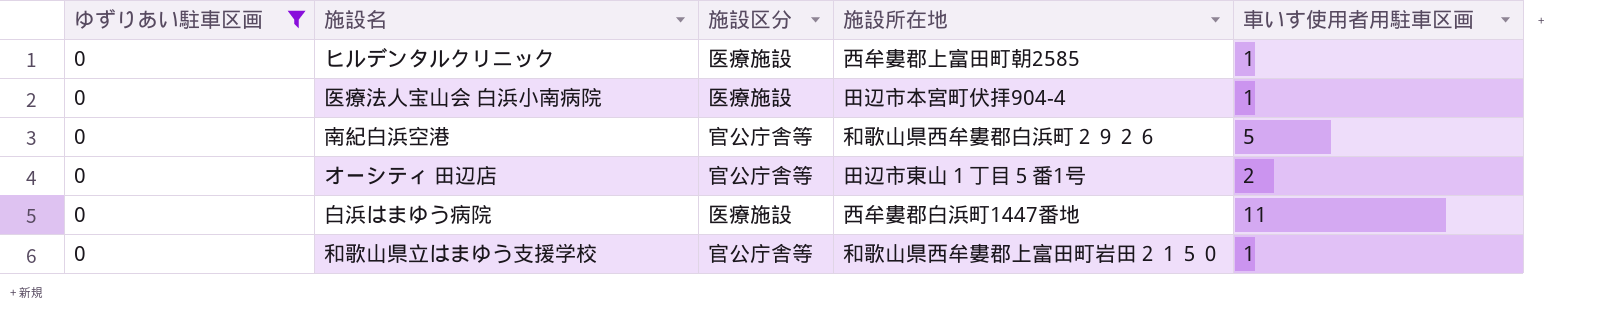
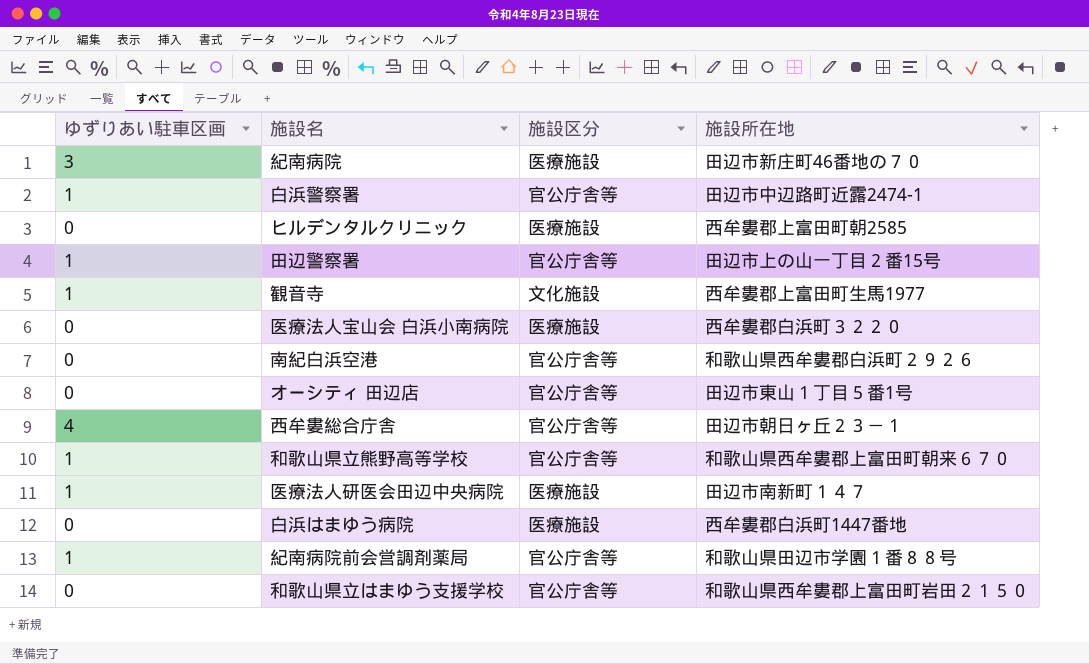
filter: ゆずりあい駐車区画 = 0 -> none
column 車いす使用者用駐車区画 | position: 5 -> none
医療法人宝山会 白浜小南病院 | 施設所在地: 田辺市本宮町伏拝904-4 -> 西牟婁郡白浜町３２２０

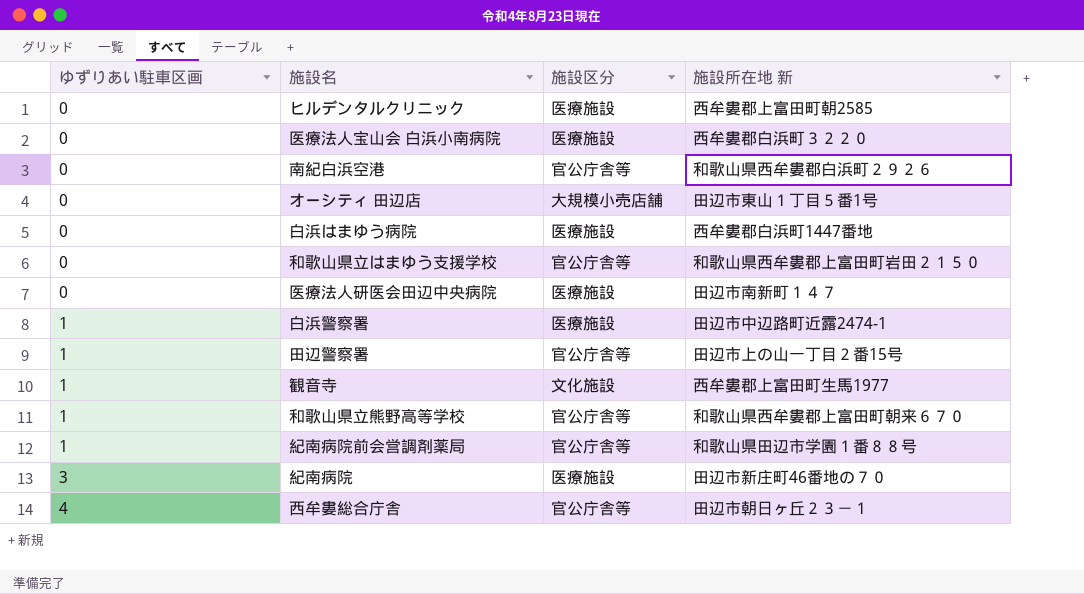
row order: none -> ゆずりあい駐車区画 ascending
column name: 施設所在地 -> 施設所在地 新
オーシティ 田辺店 | 施設区分: 官公庁舎等 -> 大規模小売店舗
医療法人研医会田辺中央病院 | ゆずりあい駐車区画: 1 -> 0
白浜警察署 | 施設区分: 官公庁舎等 -> 医療施設

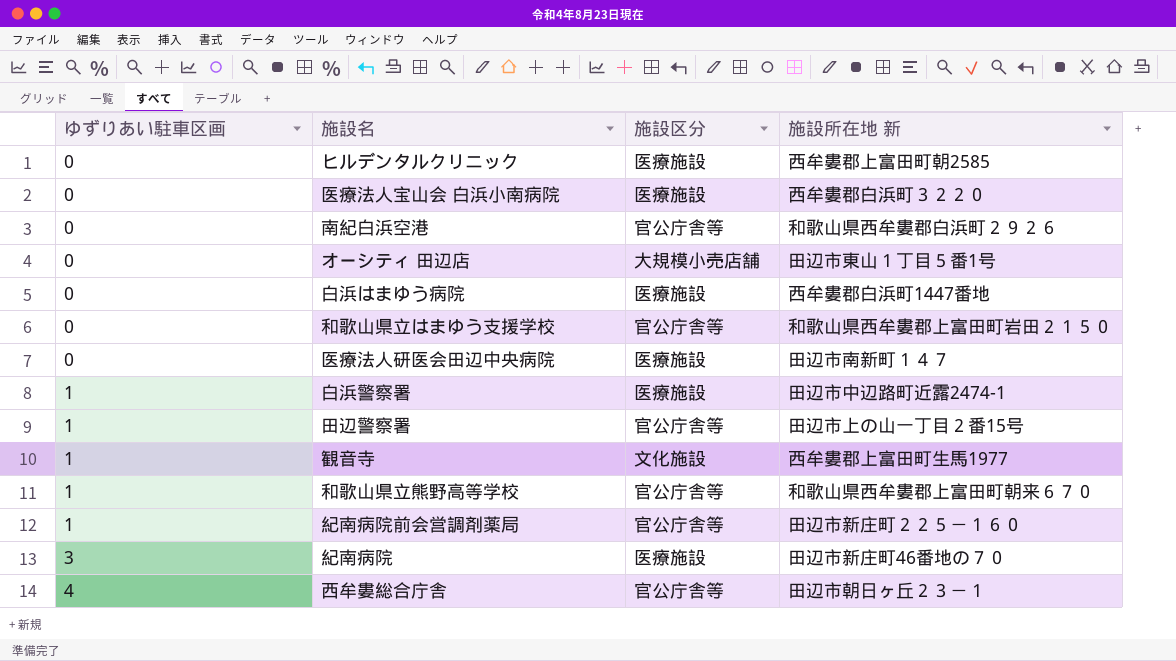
紀南病院前会営調剤薬局 | 施設所在地 新: 和歌山県田辺市学園１番８８号 -> 田辺市新庄町２２５－１６０

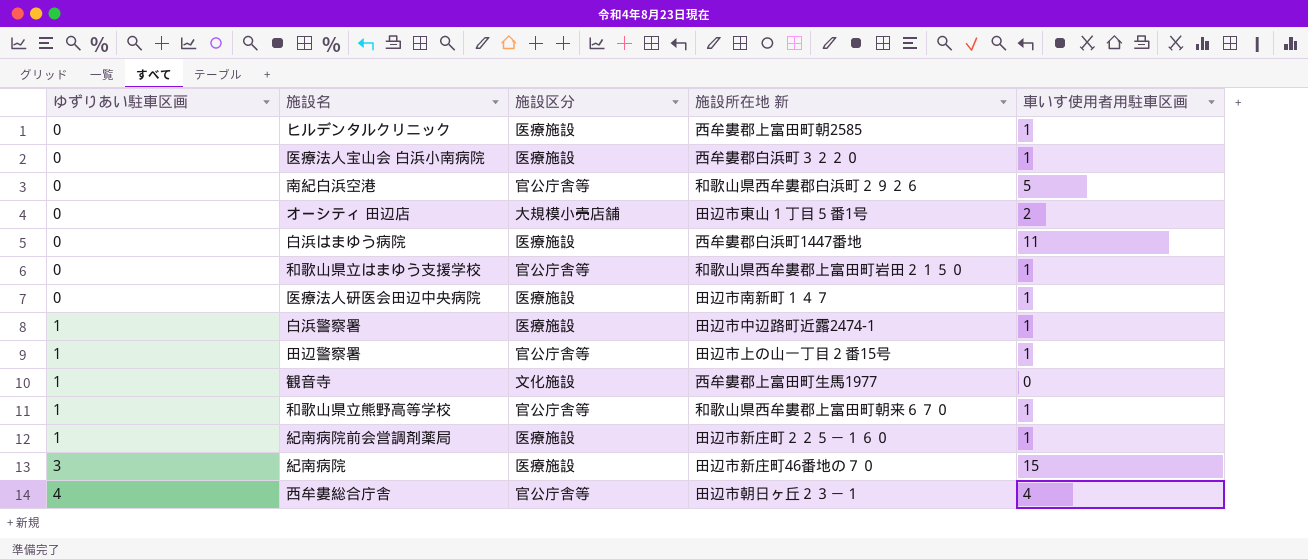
column 車いす使用者用駐車区画 | position: none -> 5
紀南病院前会営調剤薬局 | 施設区分: 官公庁舎等 -> 医療施設

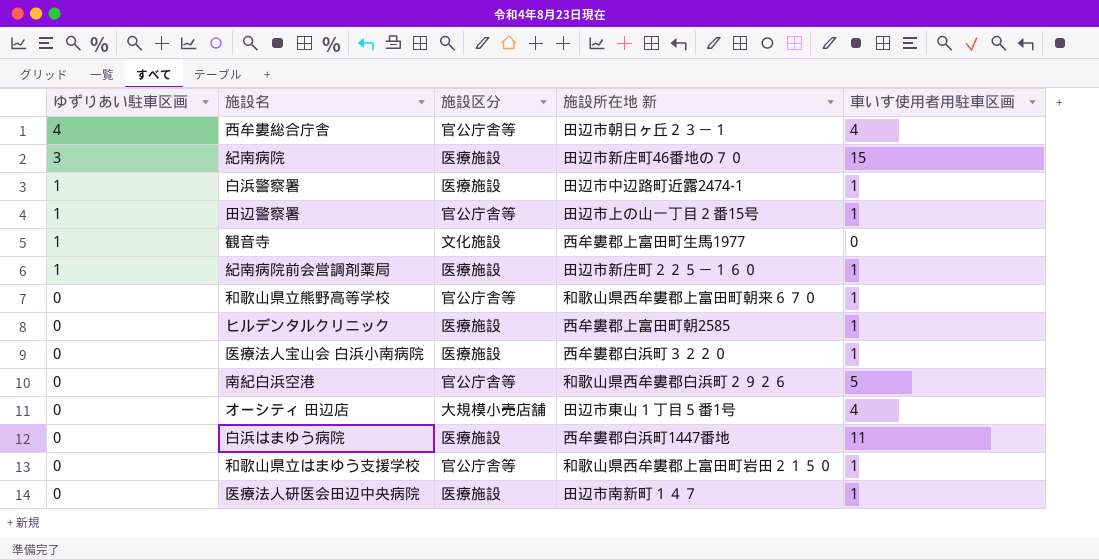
row order: ゆずりあい駐車区画 ascending -> ゆずりあい駐車区画 descending
和歌山県立熊野高等学校 | ゆずりあい駐車区画: 1 -> 0
オーシティ 田辺店 | 車いす使用者用駐車区画: 2 -> 4

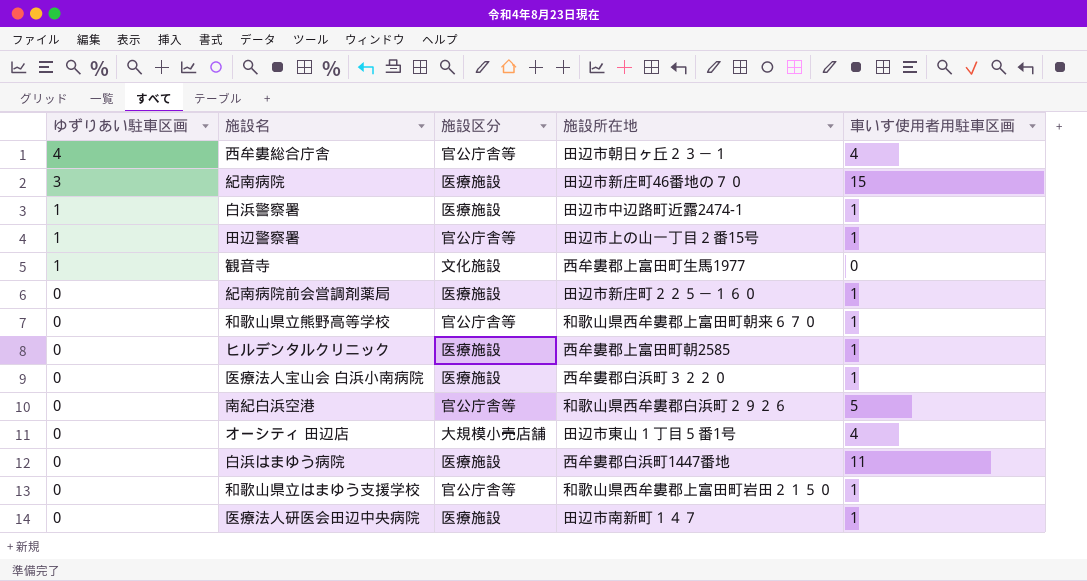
column name: 施設所在地 新 -> 施設所在地
紀南病院前会営調剤薬局 | ゆずりあい駐車区画: 1 -> 0

